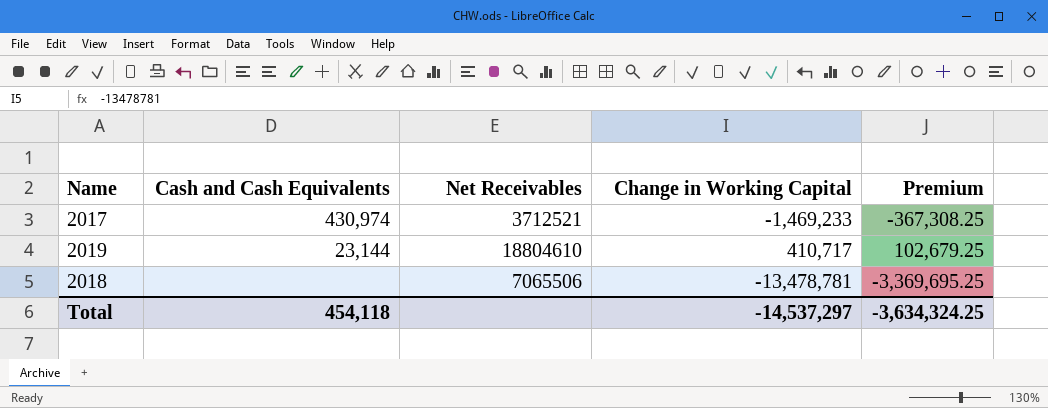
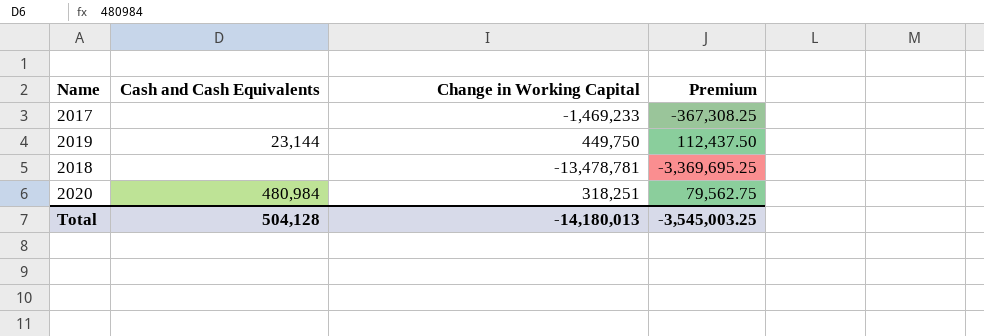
column Net Receivables | position: 3 -> none
2017 | Cash and Cash Equivalents: 430,974 -> none
2019 | Change in Working Capital: 410,717 -> 449,750
2019 | Premium: 102,679.25 -> 112,437.50
row 2020: none -> 480,984 | 318,251 | 79,562.75
Total | Cash and Cash Equivalents: 454,118 -> 504,128
Total | Change in Working Capital: -14,537,297 -> -14,180,013
Total | Premium: -3,634,324.25 -> -3,545,003.25

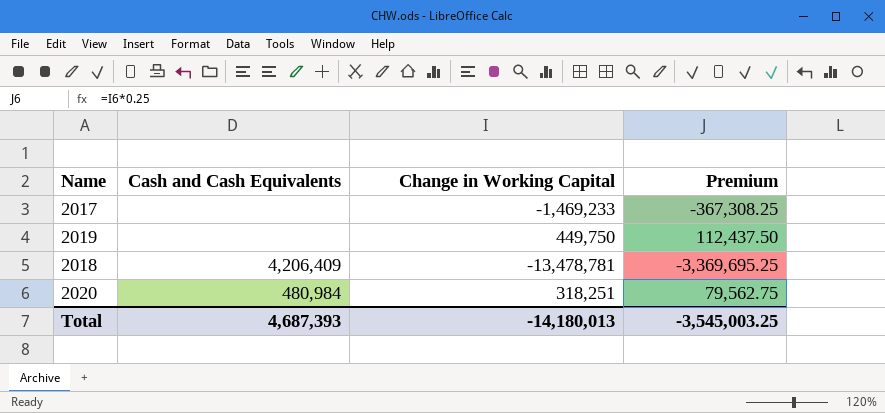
2019 | Cash and Cash Equivalents: 23,144 -> none
2018 | Cash and Cash Equivalents: none -> 4,206,409
Total | Cash and Cash Equivalents: 504,128 -> 4,687,393

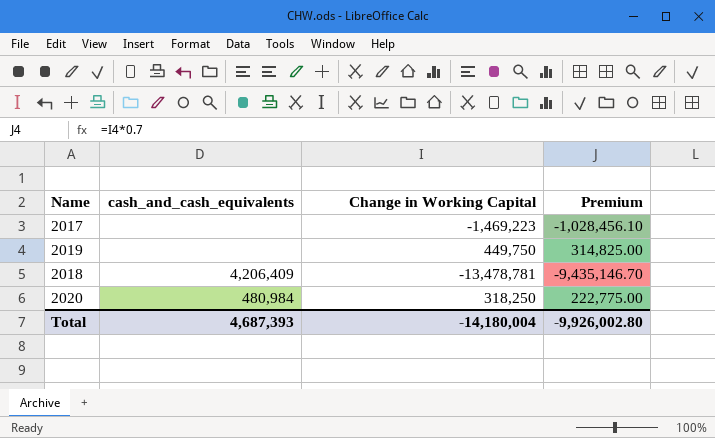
column name: Cash and Cash Equivalents -> cash_and_cash_equivalents
column Premium | formula: [Change in Working Capital] * 0.25 -> [Change in Working Capital] * 0.7
2017 | Change in Working Capital: -1,469,233 -> -1,469,223
2020 | Change in Working Capital: 318,251 -> 318,250
Total | Change in Working Capital: -14,180,013 -> -14,180,004
Total | Premium: -3,545,003.25 -> -9,926,002.80

